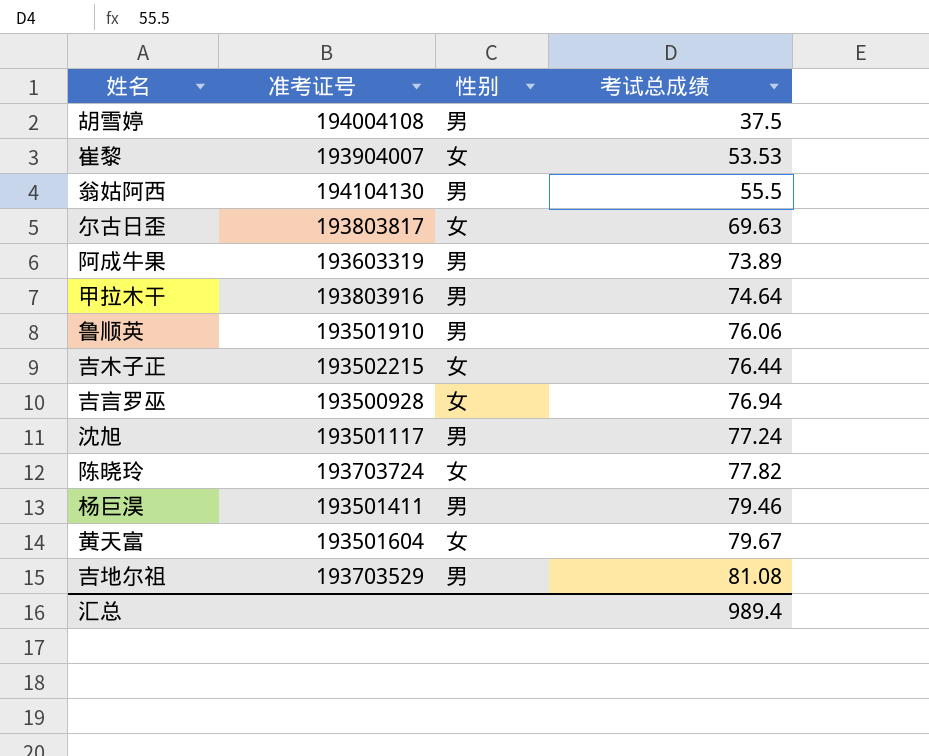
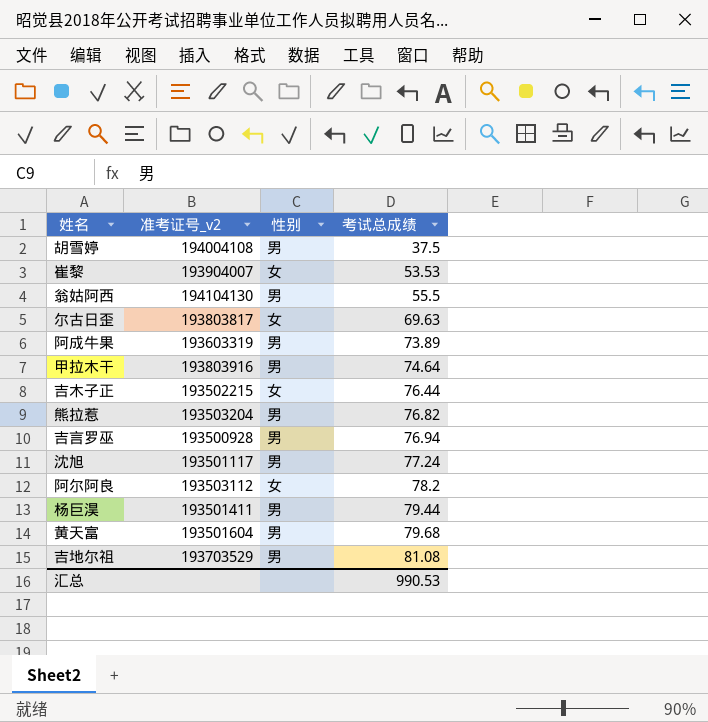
column name: 准考证号 -> 准考证号_v2
row 鲁顺英: 193501910 | 男 | 76.06 -> none
row 陈晓玲: 193703724 | 女 | 77.82 -> none
row 熊拉惹: none -> 193503204 | 男 | 76.82
吉言罗巫 | 性别: 女 -> 男
row 阿尔阿良: none -> 193503112 | 女 | 78.2
杨巨淏 | 考试总成绩: 79.46 -> 79.44
黄天富 | 性别: 女 -> 男
黄天富 | 考试总成绩: 79.67 -> 79.68
汇总 | 考试总成绩: 989.4 -> 990.53

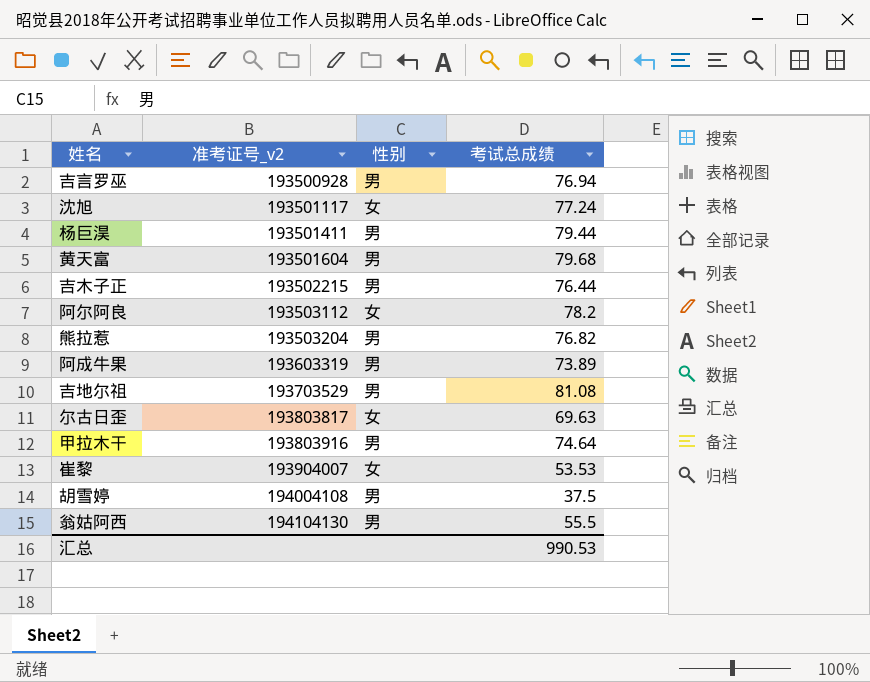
row order: 考试总成绩 ascending -> 准考证号_v2 ascending
沈旭 | 性别: 男 -> 女
吉木子正 | 性别: 女 -> 男

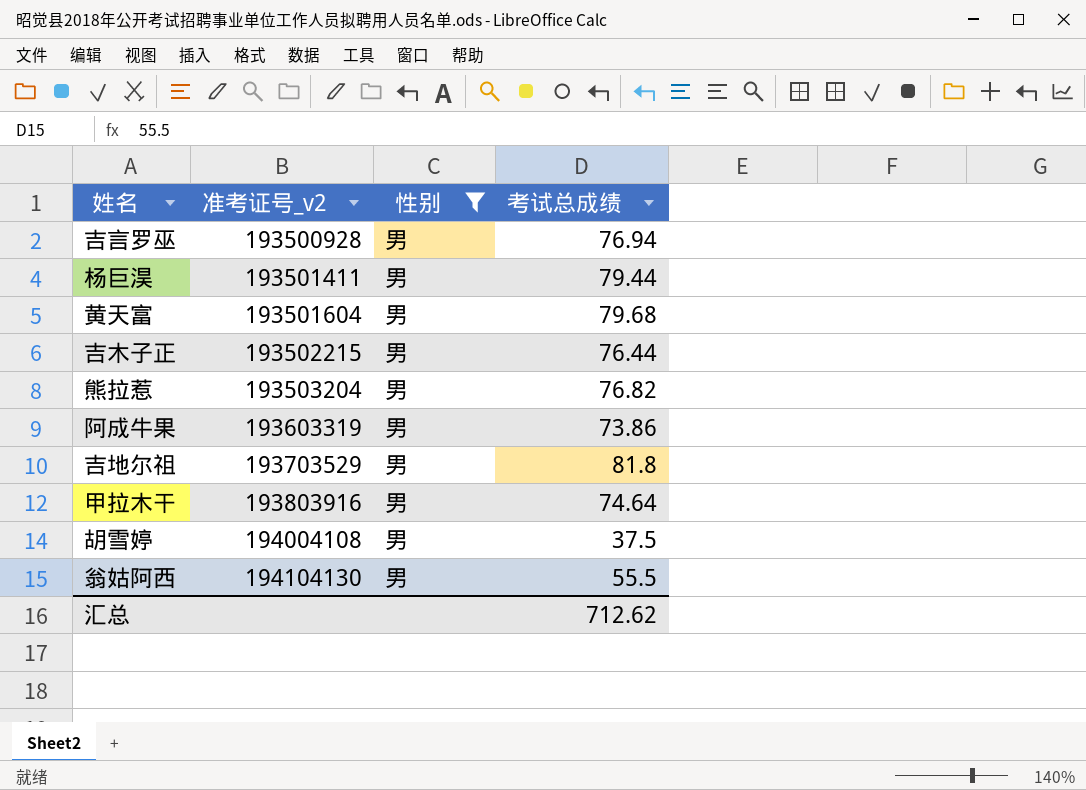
filter: none -> 性别 = 男
阿成牛果 | 考试总成绩: 73.89 -> 73.86
吉地尔祖 | 考试总成绩: 81.08 -> 81.8
汇总 | 考试总成绩: 990.53 -> 712.62

